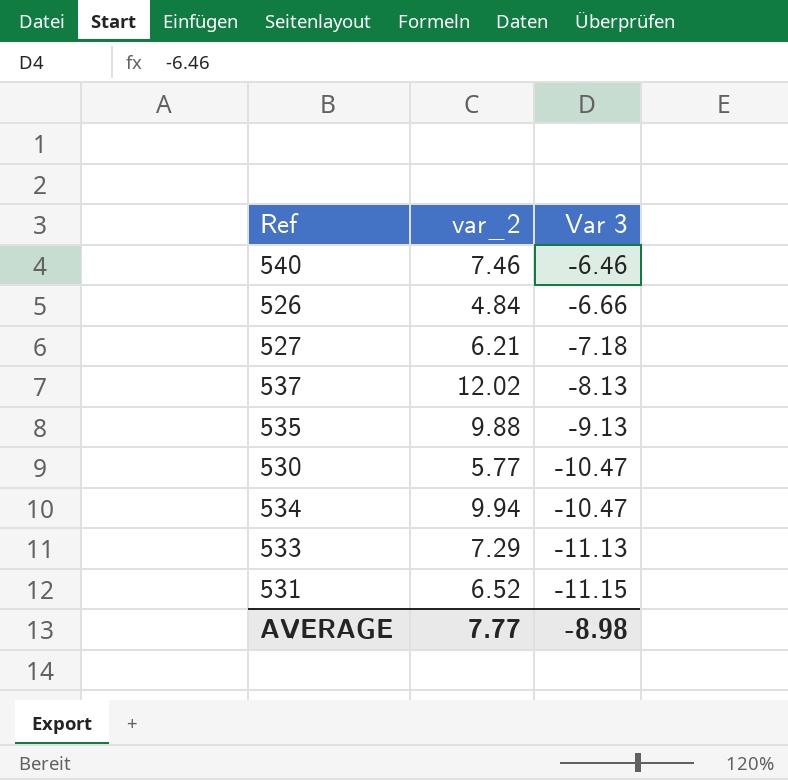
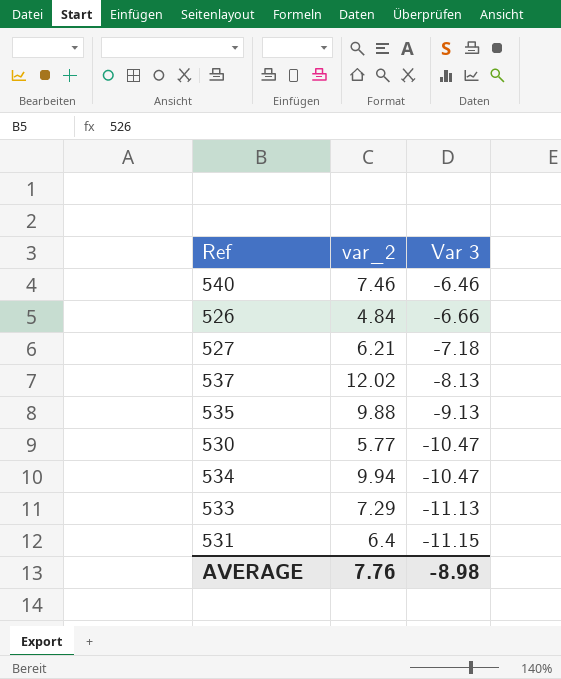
531 | var_2: 6.52 -> 6.4
AVERAGE | var_2: 7.77 -> 7.76

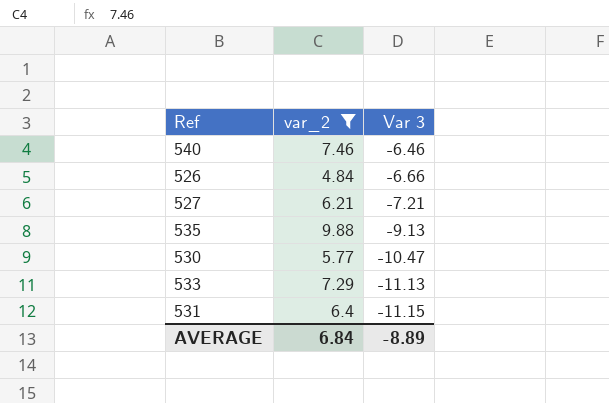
filter: none -> var_2 <= 9.88
527 | Var 3: -7.18 -> -7.21
AVERAGE | var_2: 7.76 -> 6.84
AVERAGE | Var 3: -8.98 -> -8.89

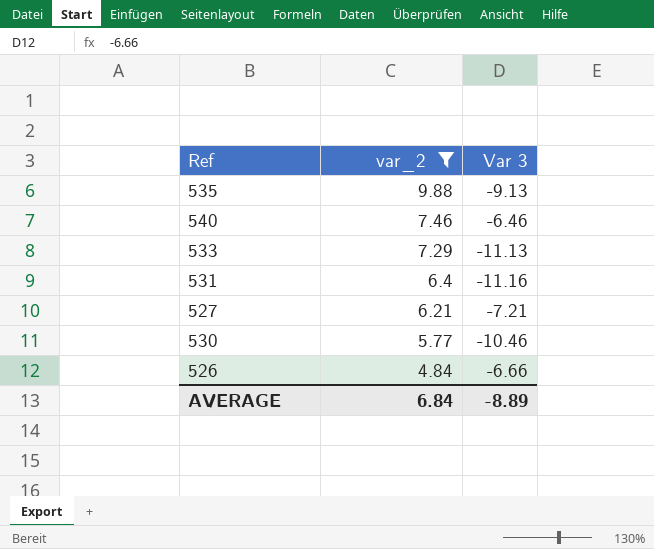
row order: Var 3 descending -> var_2 descending
531 | Var 3: -11.15 -> -11.16
530 | Var 3: -10.47 -> -10.46

